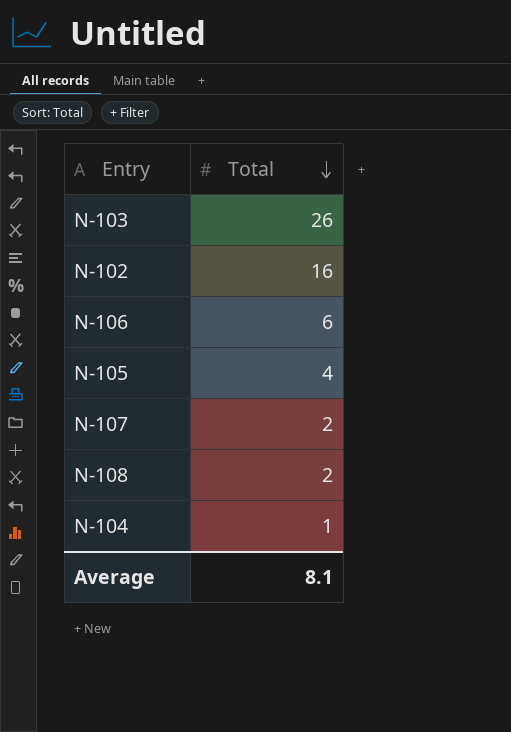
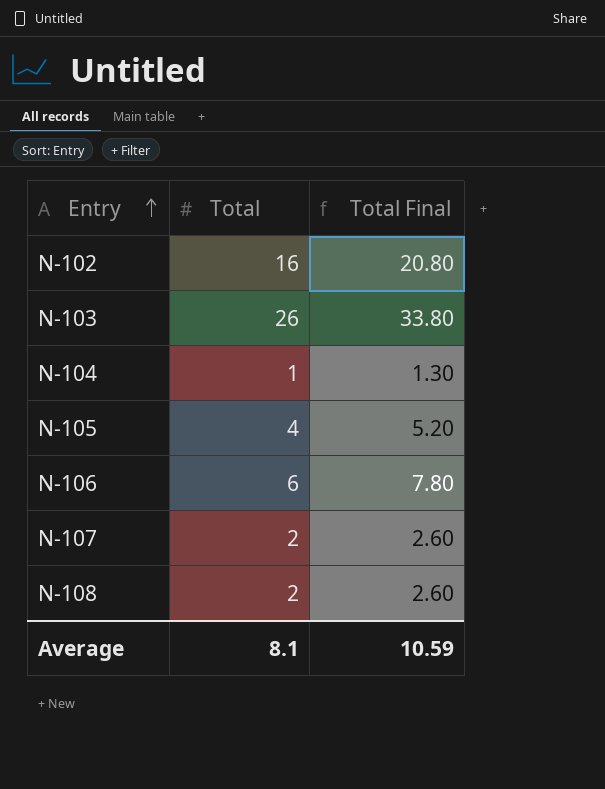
row order: Total descending -> Entry ascending
column Total Final | formula: none -> [Total] * 1.3

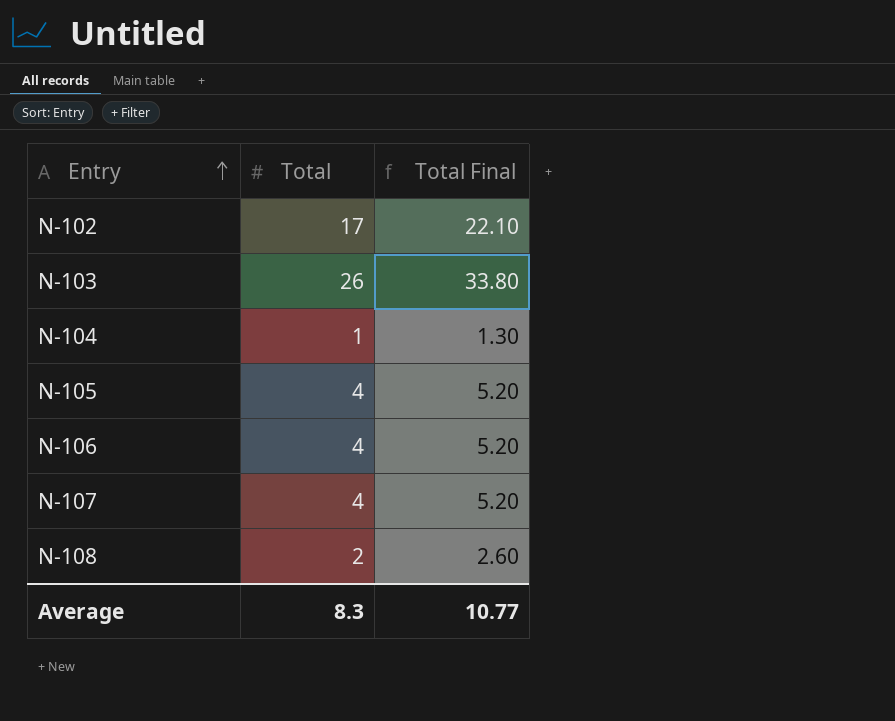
N-102 | Total: 16 -> 17
N-102 | Total Final: 20.80 -> 22.10
N-106 | Total: 6 -> 4
N-106 | Total Final: 7.80 -> 5.20
N-107 | Total: 2 -> 4
N-107 | Total Final: 2.60 -> 5.20
Average | Total: 8.1 -> 8.3
Average | Total Final: 10.59 -> 10.77

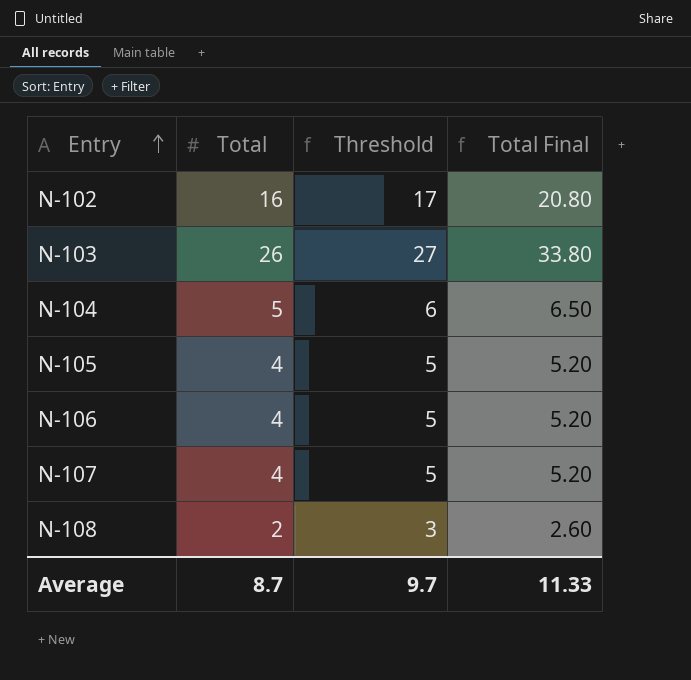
column Threshold | formula: none -> [Total] + 1
N-102 | Total: 17 -> 16
N-102 | Total Final: 22.10 -> 20.80
N-104 | Total: 1 -> 5
N-104 | Total Final: 1.30 -> 6.50
Average | Total: 8.3 -> 8.7
Average | Total Final: 10.77 -> 11.33

